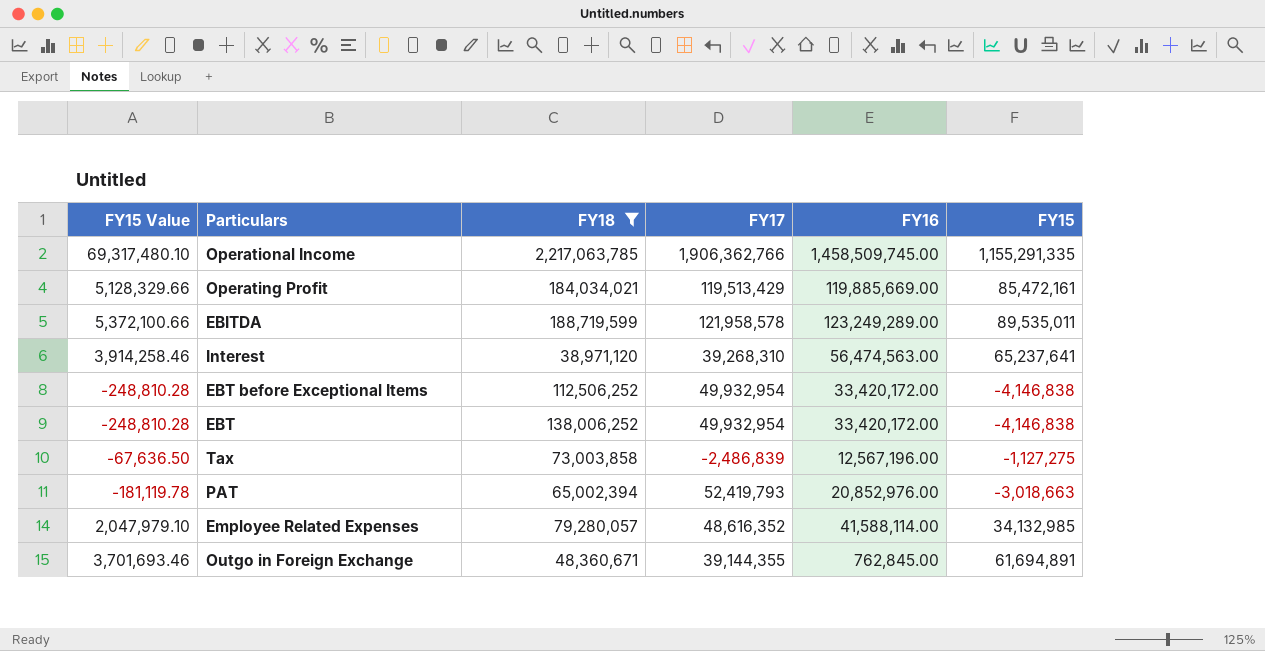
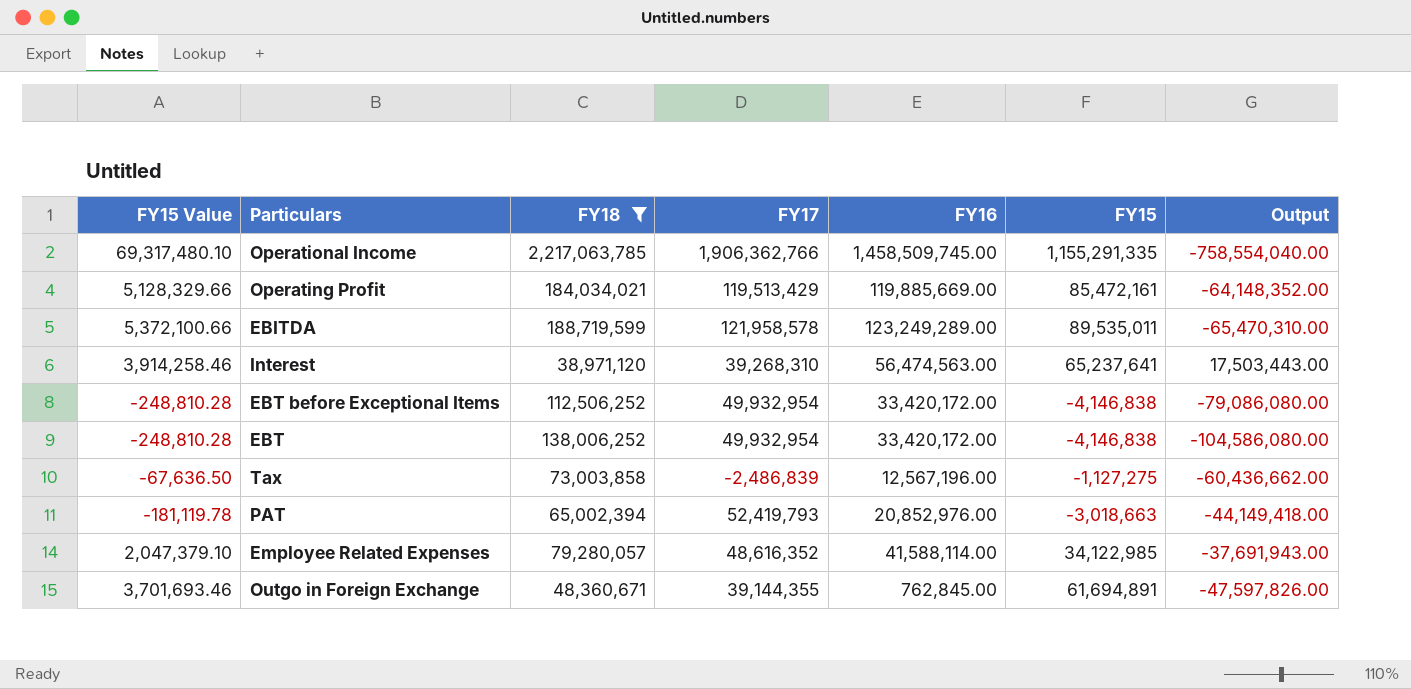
column Output | formula: none -> [FY16] - [FY18]
Employee Related Expenses | FY15 Value: 2,047,979.10 -> 2,047,379.10
Employee Related Expenses | FY15: 34,132,985 -> 34,122,985

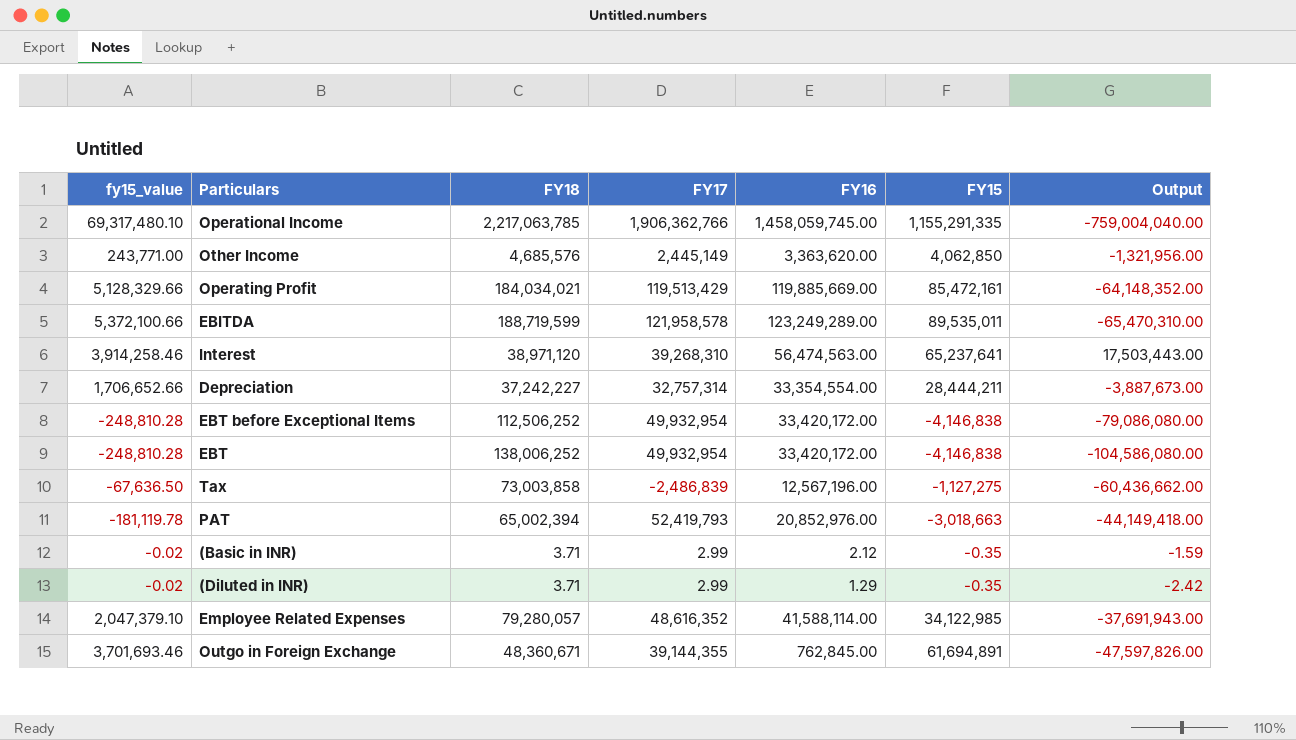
filter: FY18 >= 38,971,120 -> none
column name: FY15 Value -> fy15_value
Operational Income | FY16: 1,458,509,745.00 -> 1,458,059,745.00
Operational Income | Output: -758,554,040.00 -> -759,004,040.00

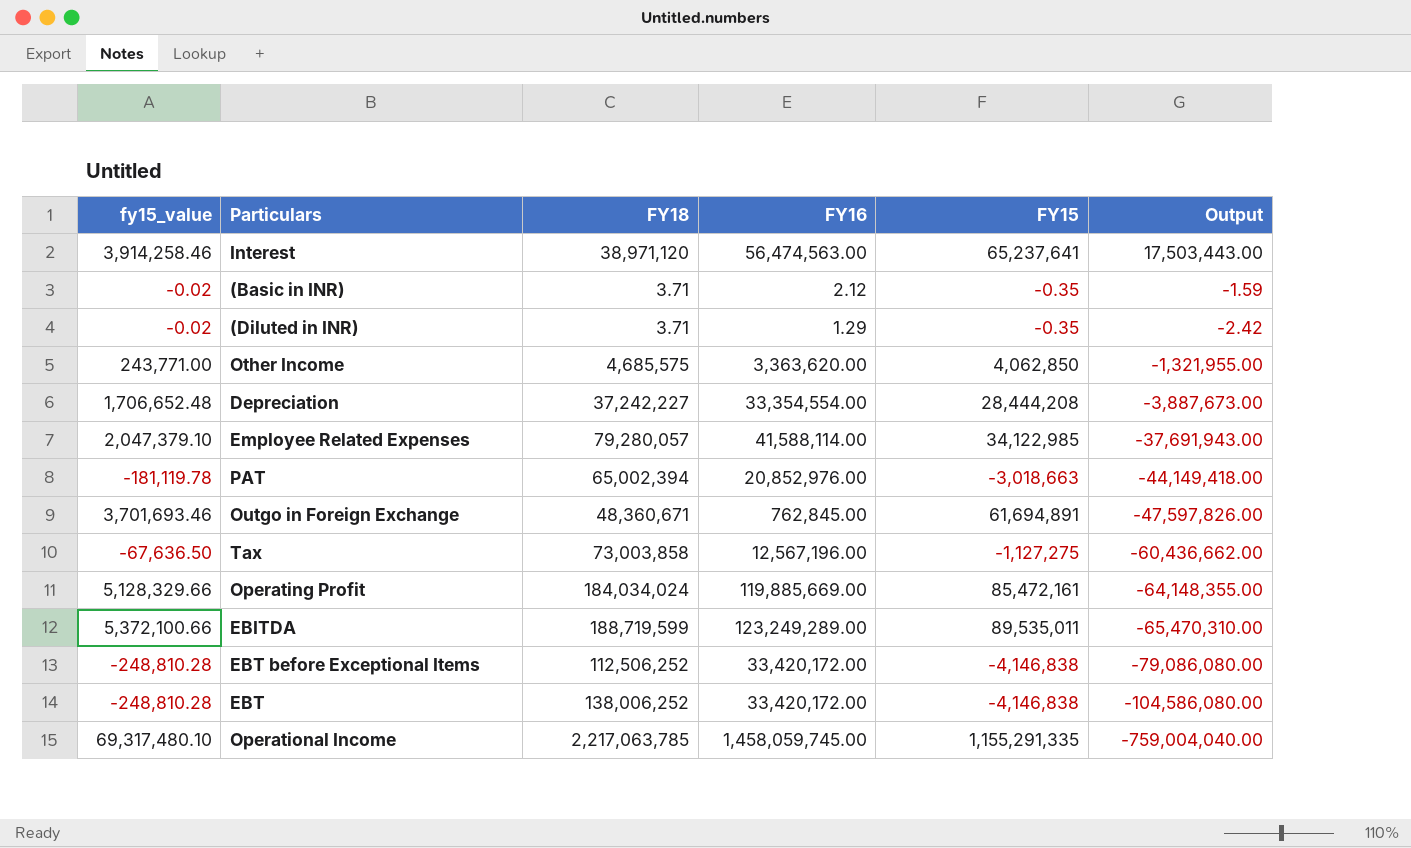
row order: none -> Output descending
column FY17 | position: 4 -> none
Other Income | FY18: 4,685,576 -> 4,685,575
Other Income | Output: -1,321,956.00 -> -1,321,955.00
Depreciation | fy15_value: 1,706,652.66 -> 1,706,652.48
Depreciation | FY15: 28,444,211 -> 28,444,208
Operating Profit | FY18: 184,034,021 -> 184,034,024
Operating Profit | Output: -64,148,352.00 -> -64,148,355.00

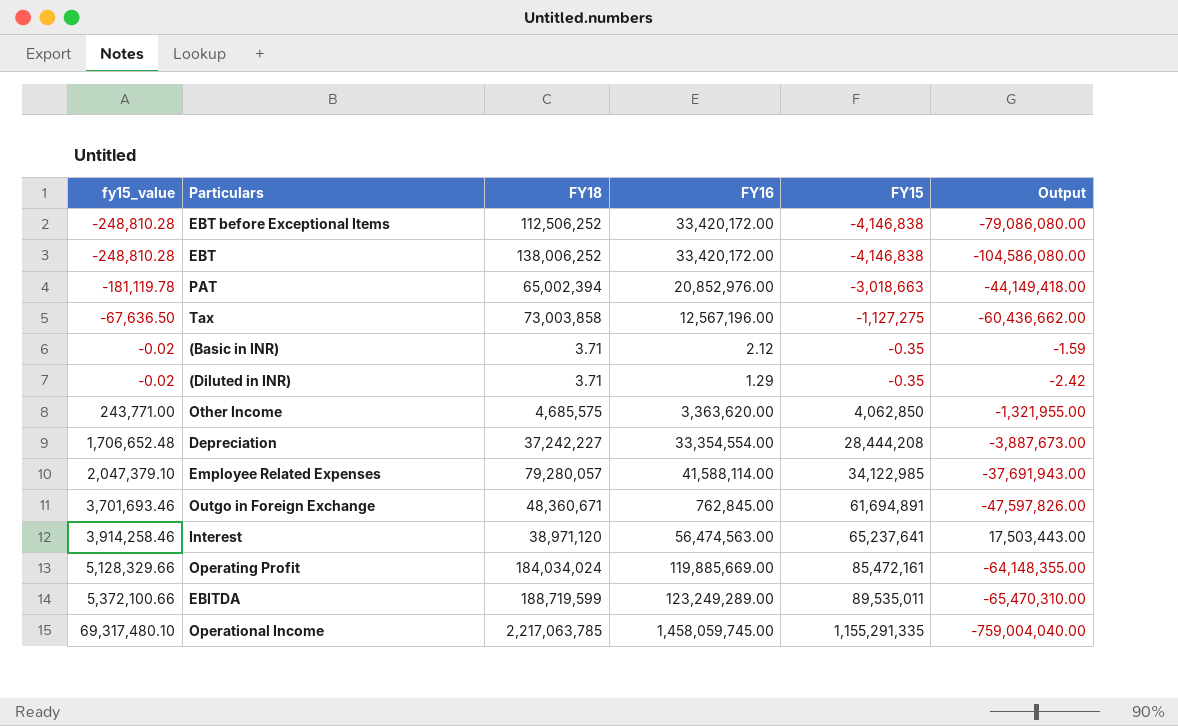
row order: Output descending -> fy15_value ascending

